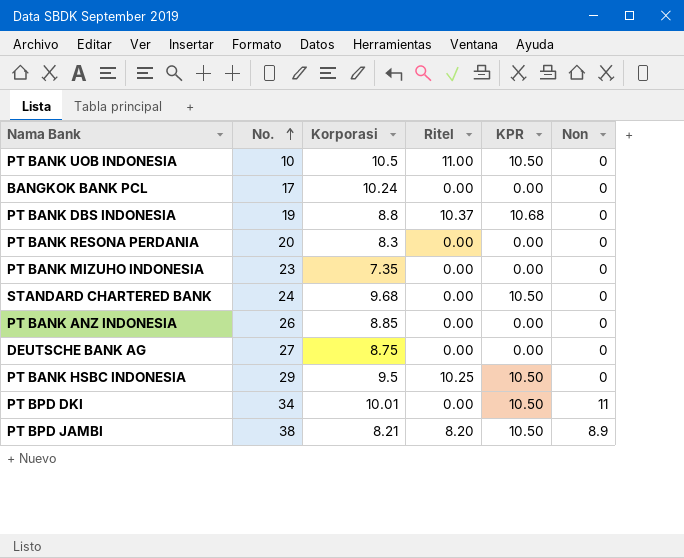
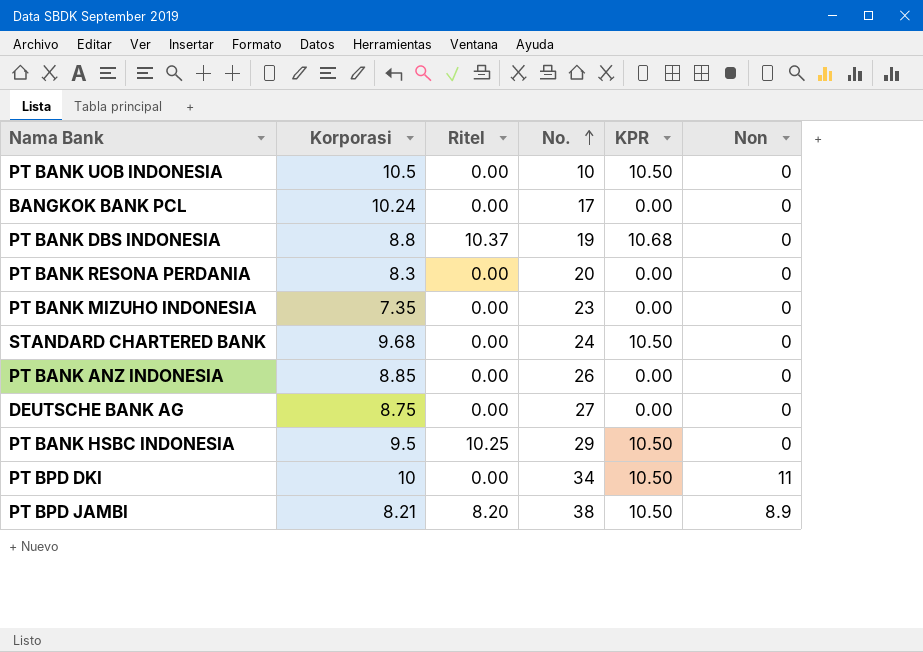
column No. | position: 2 -> 4
PT BANK UOB INDONESIA | Ritel: 11.00 -> 0.00
PT BPD DKI | Korporasi: 10.01 -> 10

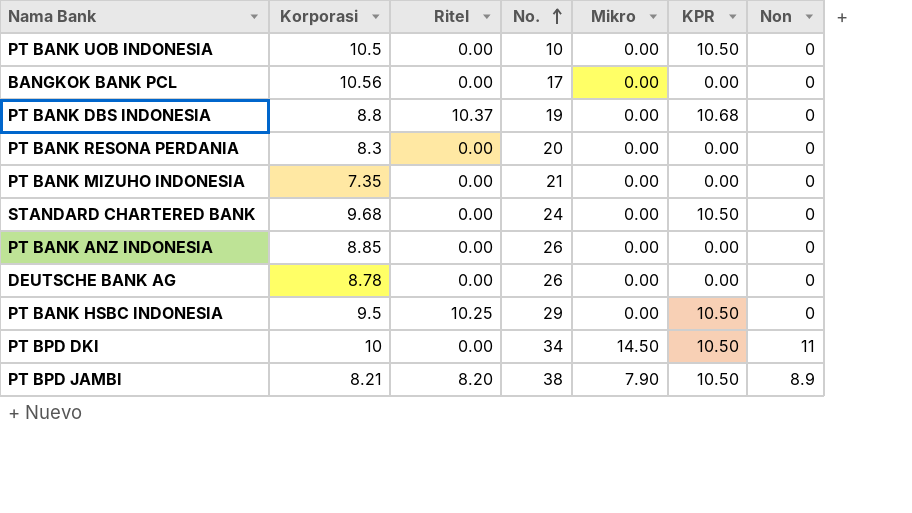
column Mikro | position: none -> 5
BANGKOK BANK PCL | Korporasi: 10.24 -> 10.56
PT BANK MIZUHO INDONESIA | No.: 23 -> 21
DEUTSCHE BANK AG | Korporasi: 8.75 -> 8.78
DEUTSCHE BANK AG | No.: 27 -> 26

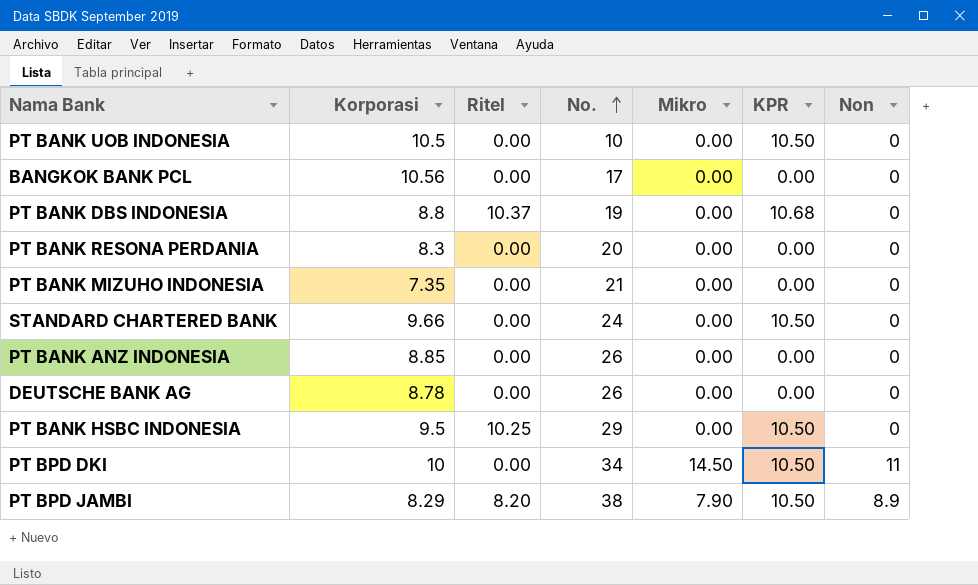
STANDARD CHARTERED BANK | Korporasi: 9.68 -> 9.66
PT BPD JAMBI | Korporasi: 8.21 -> 8.29

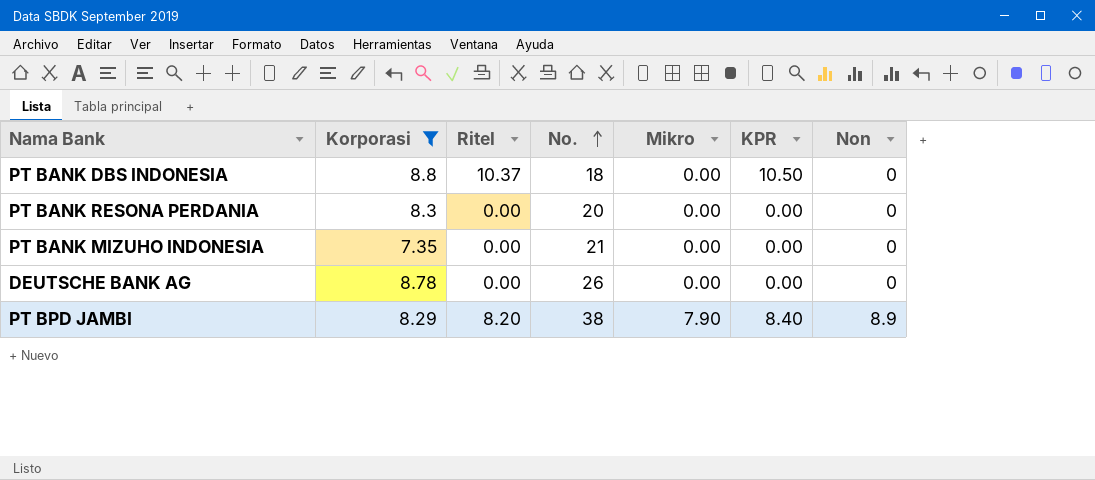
filter: none -> Korporasi <= 8.8
PT BANK DBS INDONESIA | No.: 19 -> 18
PT BANK DBS INDONESIA | KPR: 10.68 -> 10.50
PT BPD JAMBI | KPR: 10.50 -> 8.40

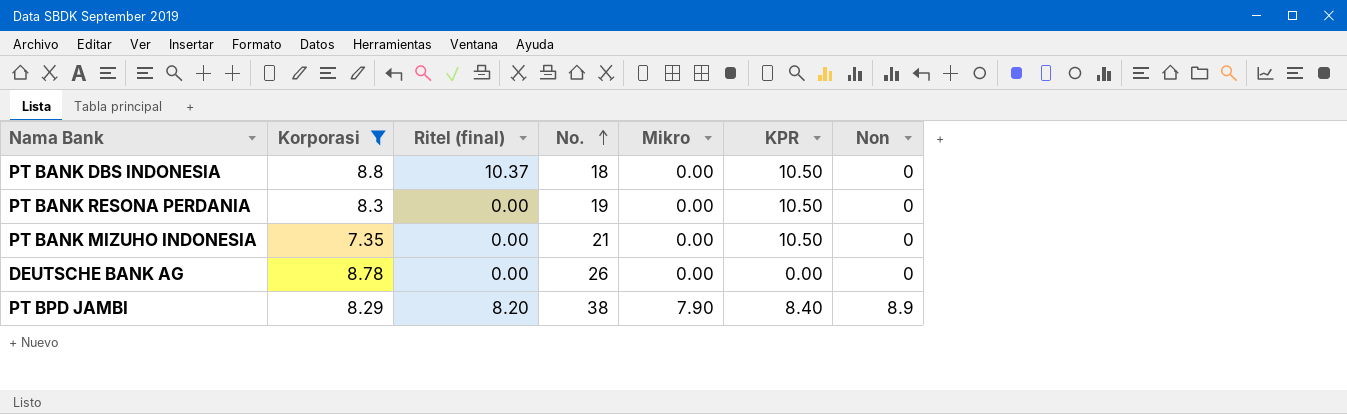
column name: Ritel -> Ritel (final)
PT BANK RESONA PERDANIA | No.: 20 -> 19
PT BANK RESONA PERDANIA | KPR: 0.00 -> 10.50
PT BANK MIZUHO INDONESIA | KPR: 0.00 -> 10.50

